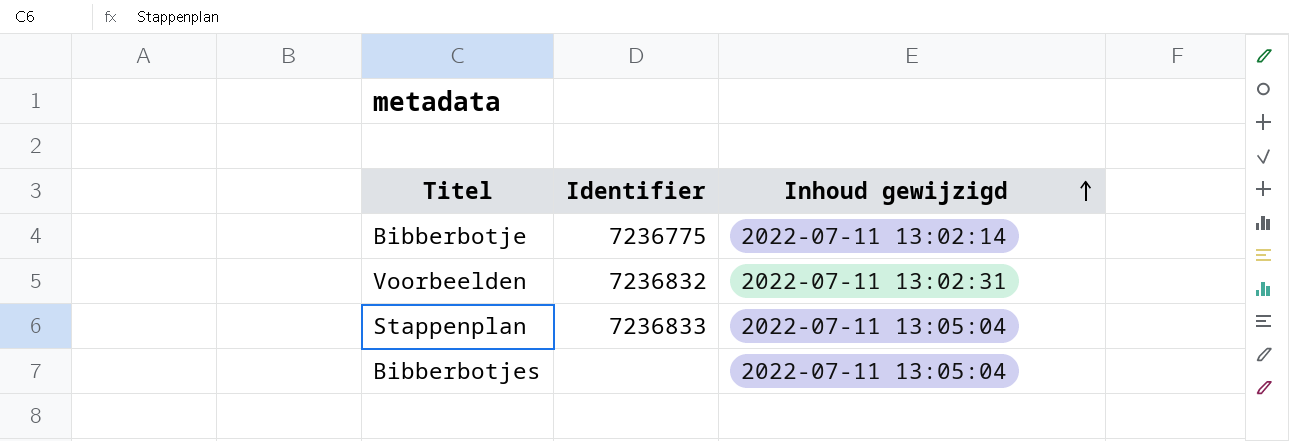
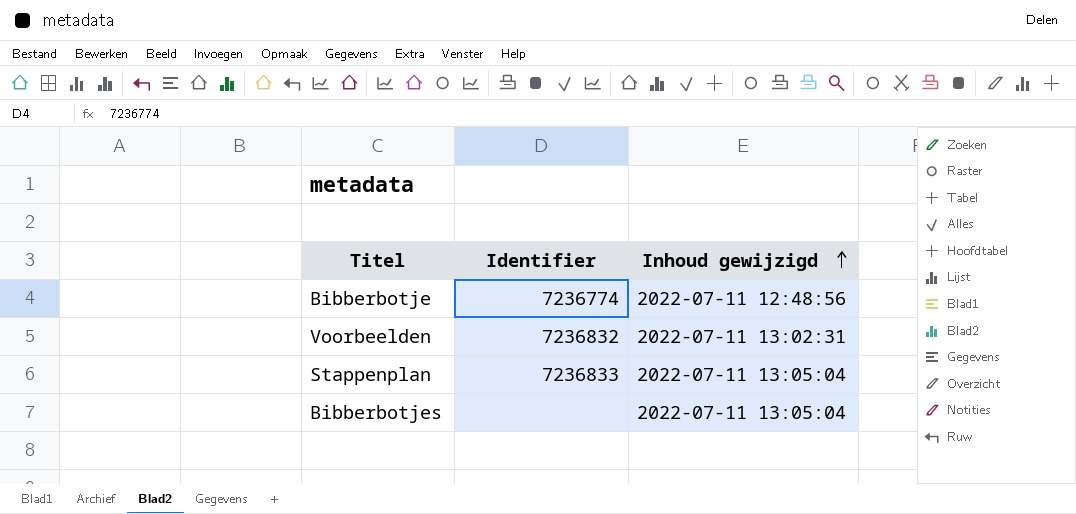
Bibberbotje | Identifier: 7236775 -> 7236774
Bibberbotje | Inhoud gewijzigd: 2022-07-11 13:02:14 -> 2022-07-11 12:48:56

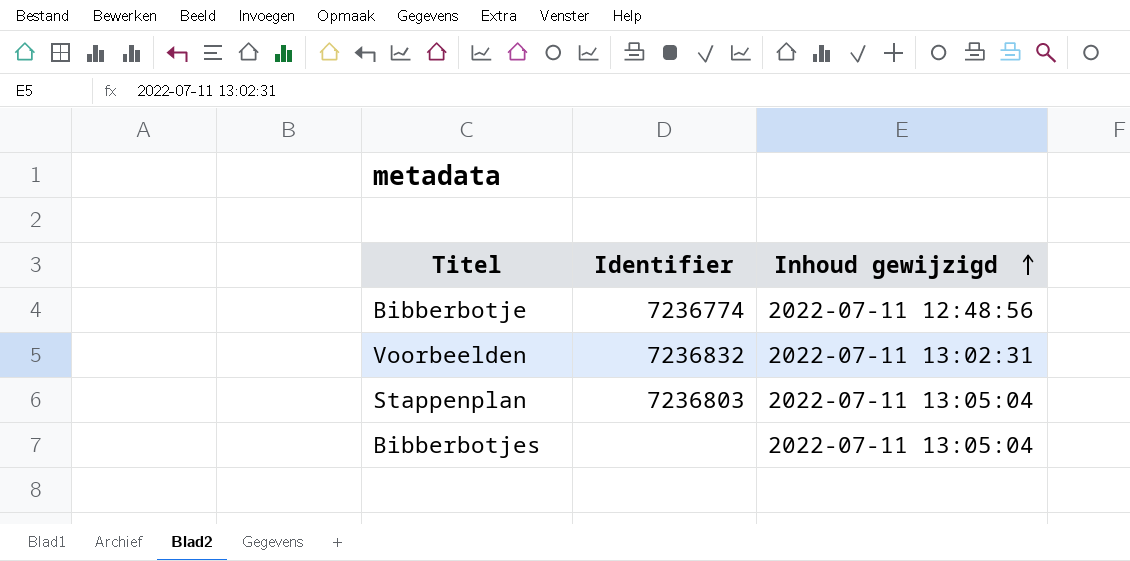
Stappenplan | Identifier: 7236833 -> 7236803

